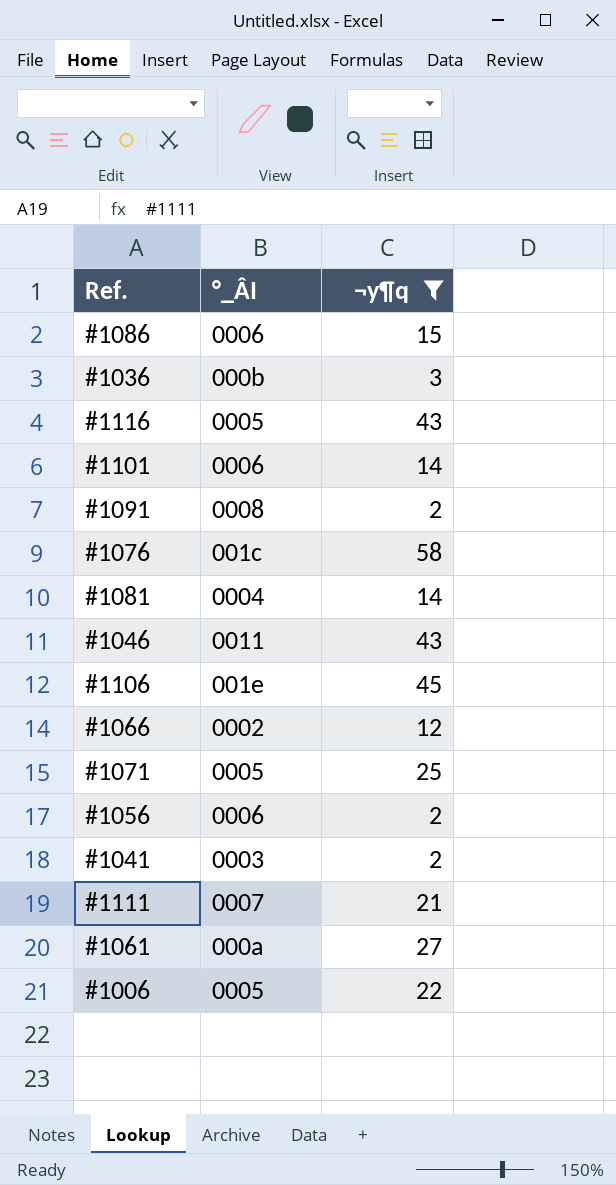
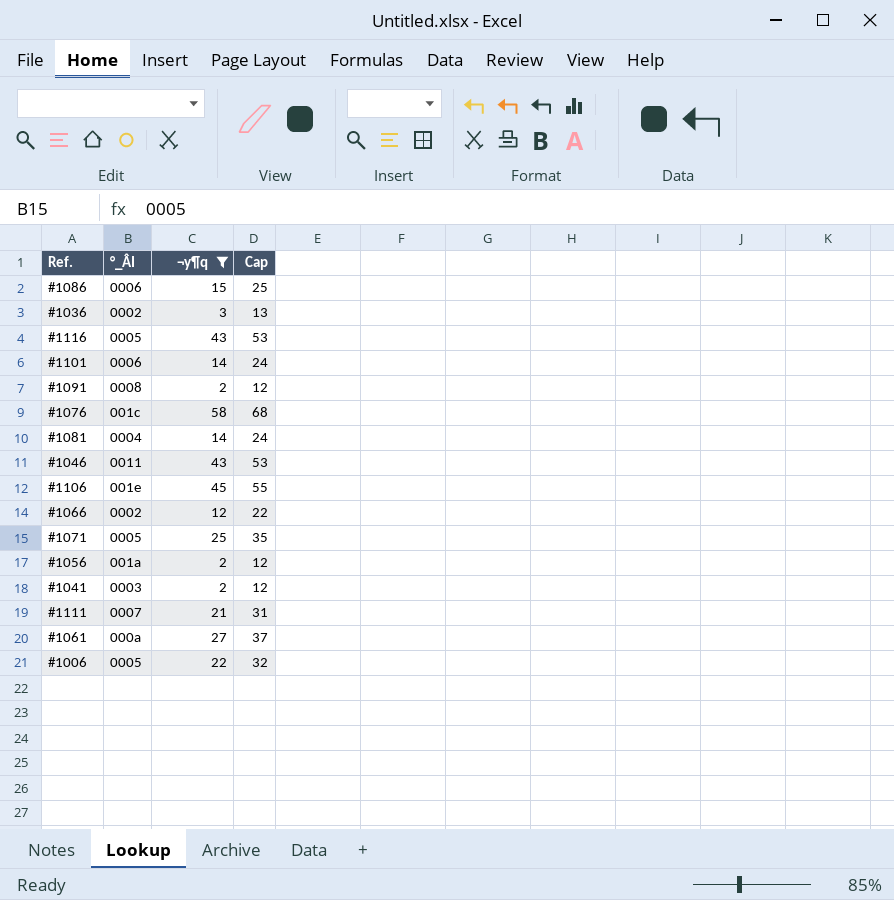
column Cap | formula: none -> [¬y¶q] + 10
#1036 | °_ÂI: 000b -> 0002
#1056 | °_ÂI: 0006 -> 001a

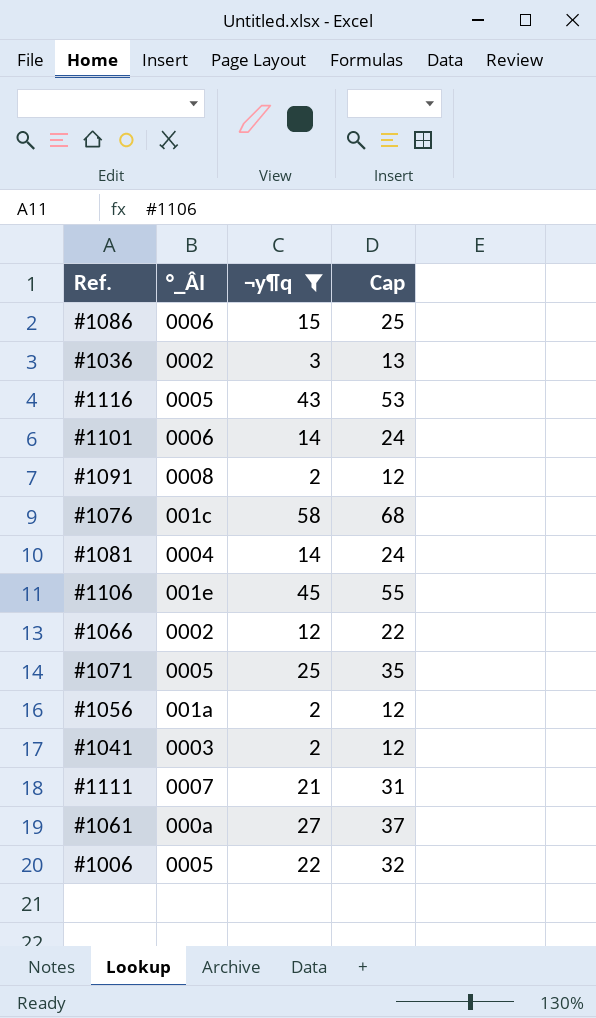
row #1046: 0011 | 43 | 53 -> none

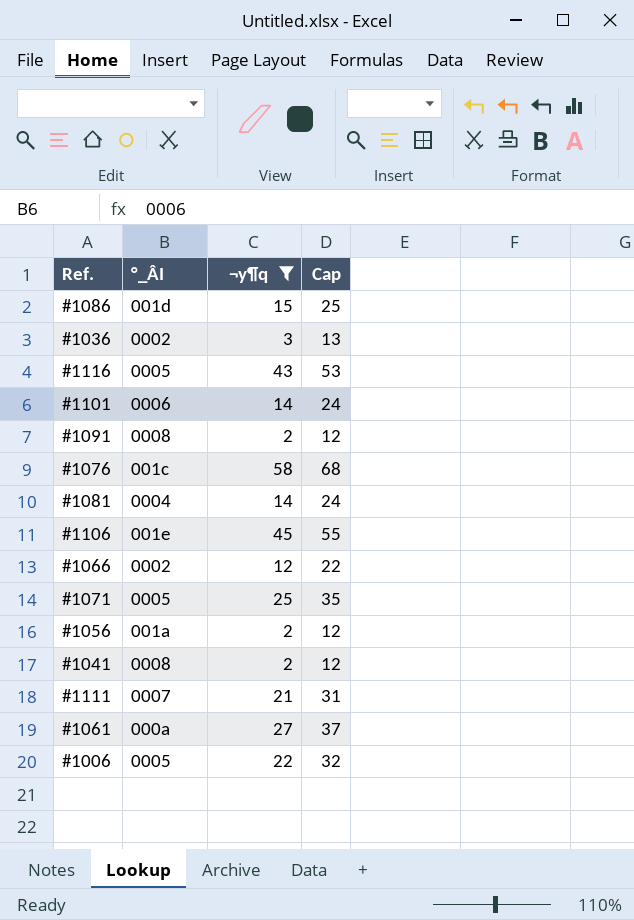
#1086 | °_ÂI: 0006 -> 001d
#1041 | °_ÂI: 0003 -> 0008

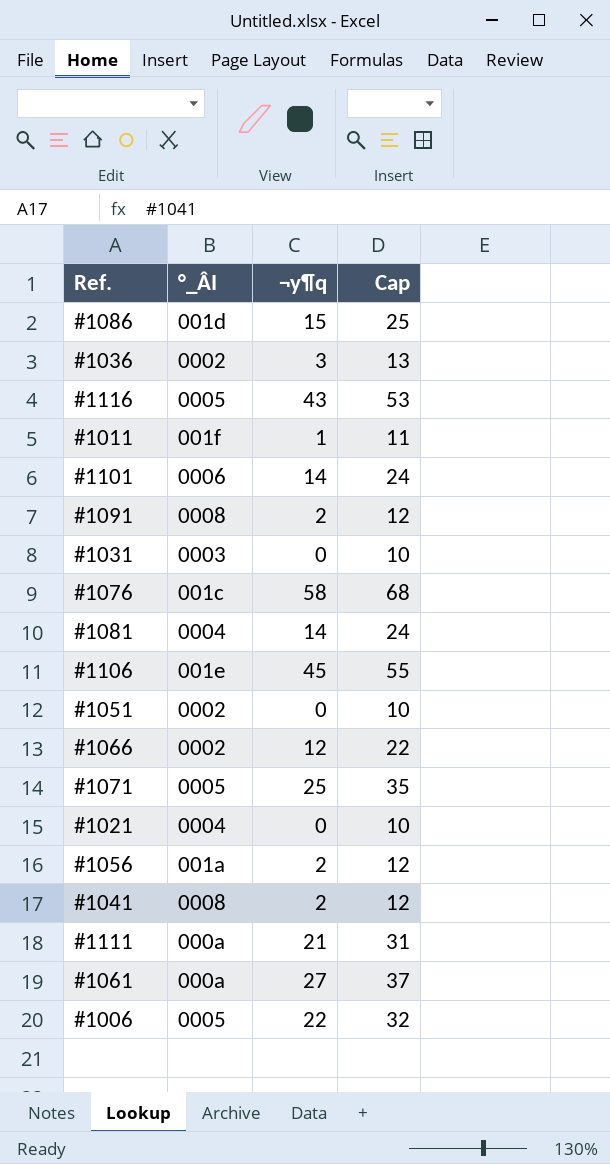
filter: ¬y¶q >= 2 -> none
#1111 | °_ÂI: 0007 -> 000a

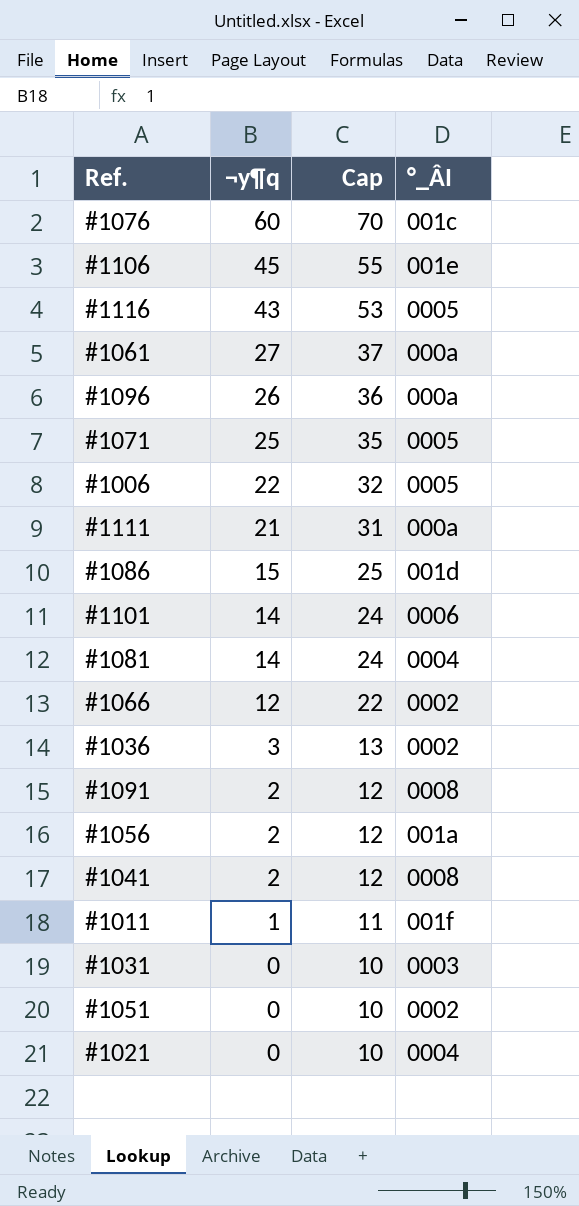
row order: none -> ¬y¶q descending
column °_ÂI | position: 2 -> 4
#1076 | ¬y¶q: 58 -> 60
#1076 | Cap: 68 -> 70
row #1096: none -> 26 | 36 | 000a

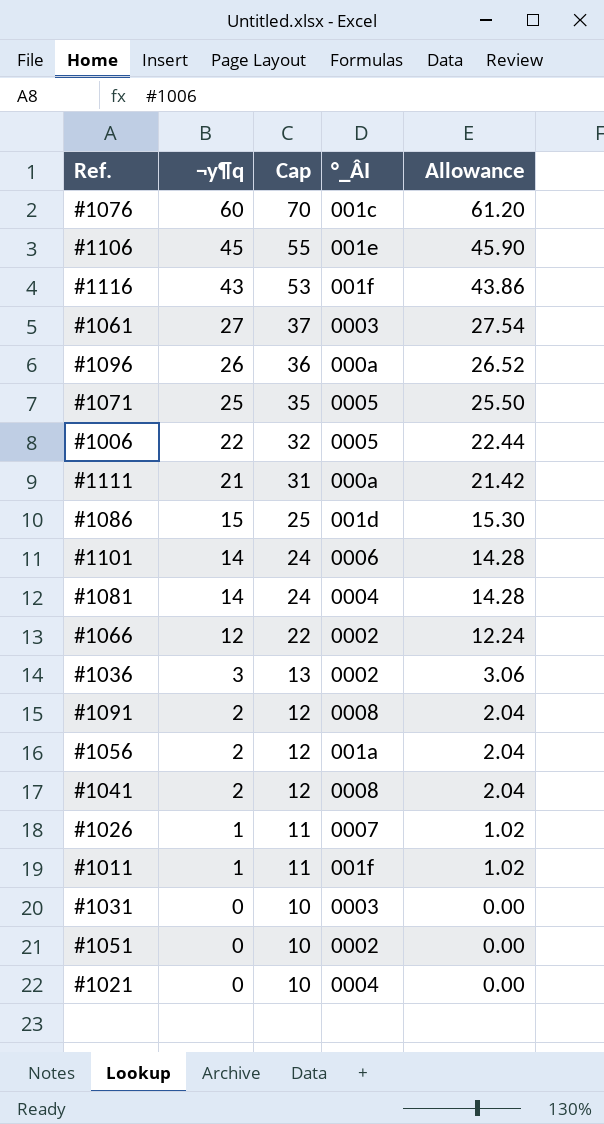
column Allowance | formula: none -> [¬y¶q] * 1.02
#1116 | °_ÂI: 0005 -> 001f
#1061 | °_ÂI: 000a -> 0003
row #1026: none -> 1 | 11 | 0007 | 1.02

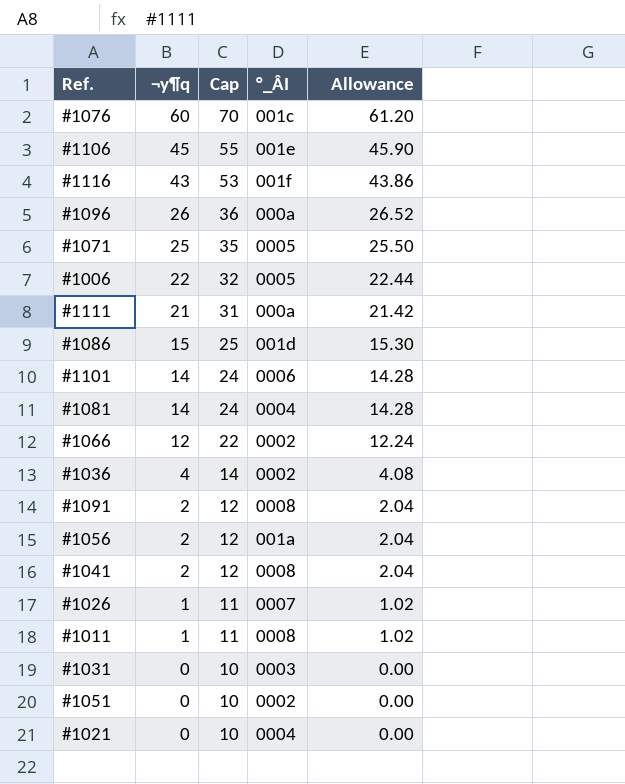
row #1061: 27 | 37 | 0003 | 27.54 -> none
#1036 | ¬y¶q: 3 -> 4
#1036 | Cap: 13 -> 14
#1036 | Allowance: 3.06 -> 4.08
#1011 | °_ÂI: 001f -> 0008

